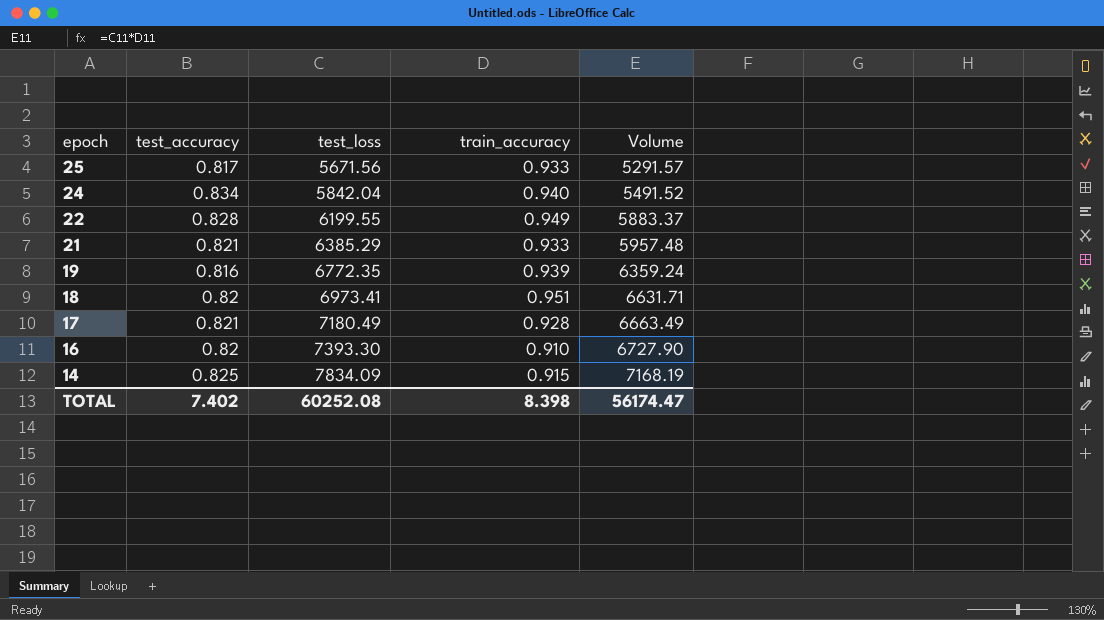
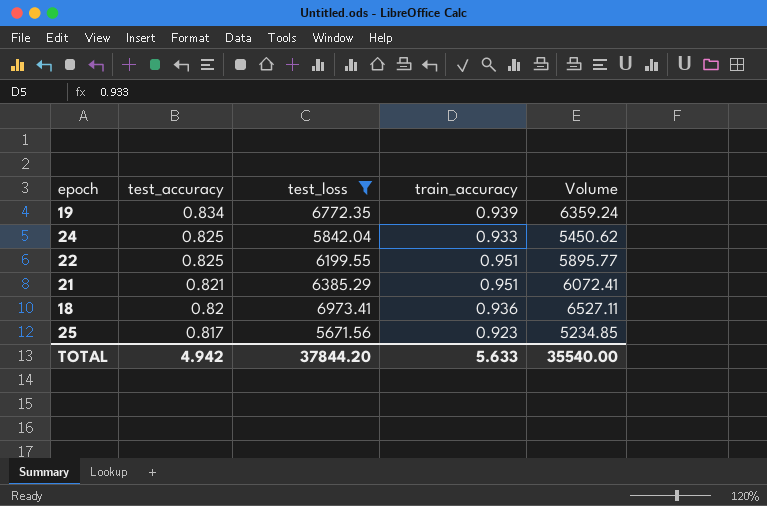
filter: none -> test_loss <= 6973.41
row order: epoch descending -> test_accuracy descending
19 | test_accuracy: 0.816 -> 0.834
24 | test_accuracy: 0.834 -> 0.825
24 | train_accuracy: 0.940 -> 0.933
24 | Volume: 5491.52 -> 5450.62
22 | test_accuracy: 0.828 -> 0.825
22 | train_accuracy: 0.949 -> 0.951
22 | Volume: 5883.37 -> 5895.77
21 | train_accuracy: 0.933 -> 0.951
21 | Volume: 5957.48 -> 6072.41
18 | train_accuracy: 0.951 -> 0.936
18 | Volume: 6631.71 -> 6527.11
25 | train_accuracy: 0.933 -> 0.923
25 | Volume: 5291.57 -> 5234.85
TOTAL | test_accuracy: 7.402 -> 4.942
TOTAL | test_loss: 60252.08 -> 37844.20
TOTAL | train_accuracy: 8.398 -> 5.633
TOTAL | Volume: 56174.47 -> 35540.00

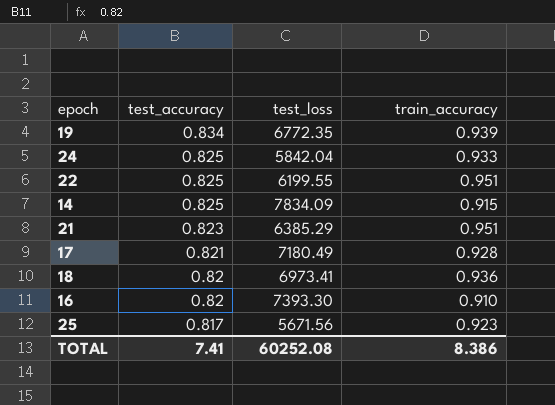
filter: test_loss <= 6973.41 -> none
column Volume | formula: [test_loss] * [train_accuracy] -> none
21 | test_accuracy: 0.821 -> 0.823
TOTAL | test_accuracy: 4.942 -> 7.41
TOTAL | test_loss: 37844.20 -> 60252.08
TOTAL | train_accuracy: 5.633 -> 8.386

